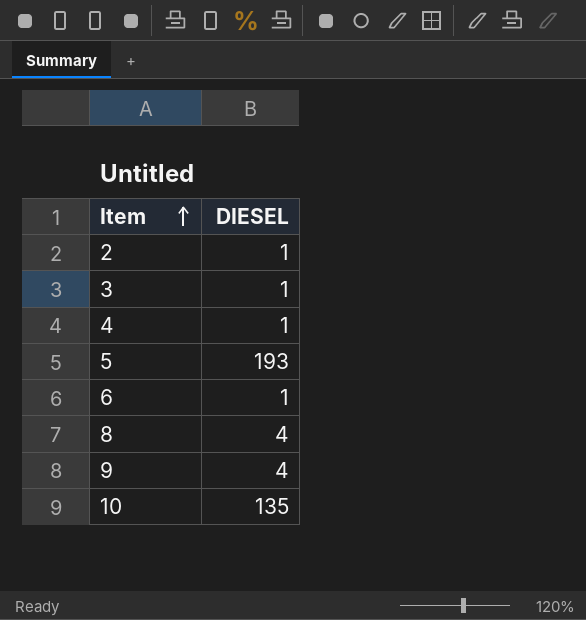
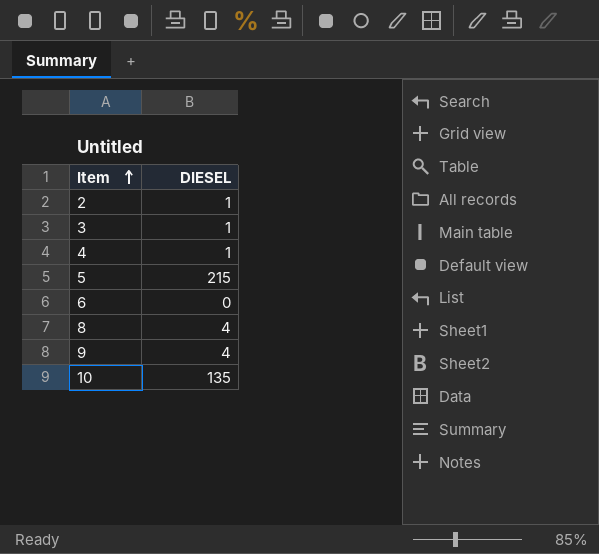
5 | DIESEL: 193 -> 215
6 | DIESEL: 1 -> 0

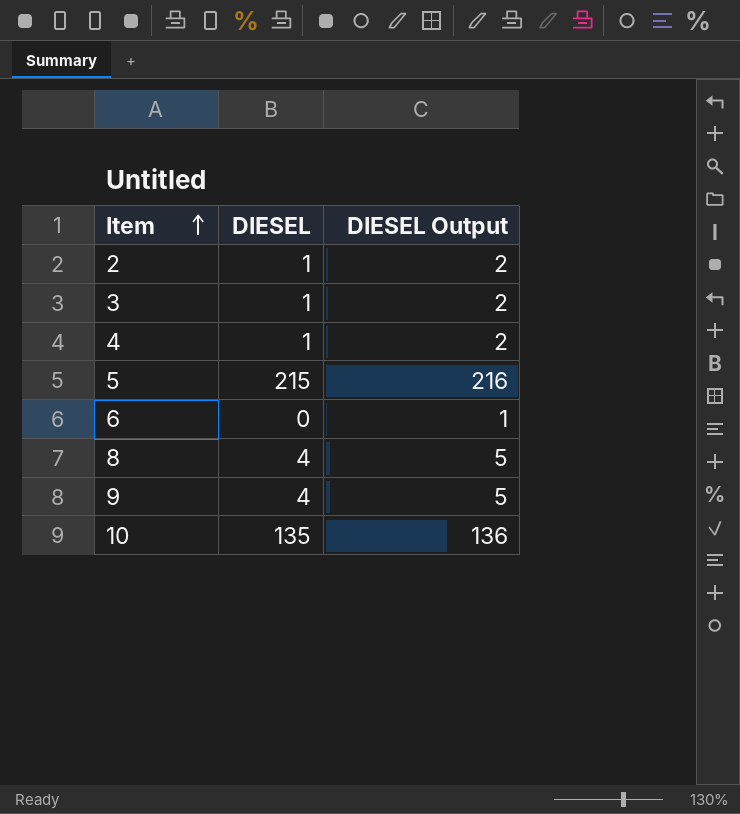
column DIESEL Output | formula: none -> [DIESEL] + 1

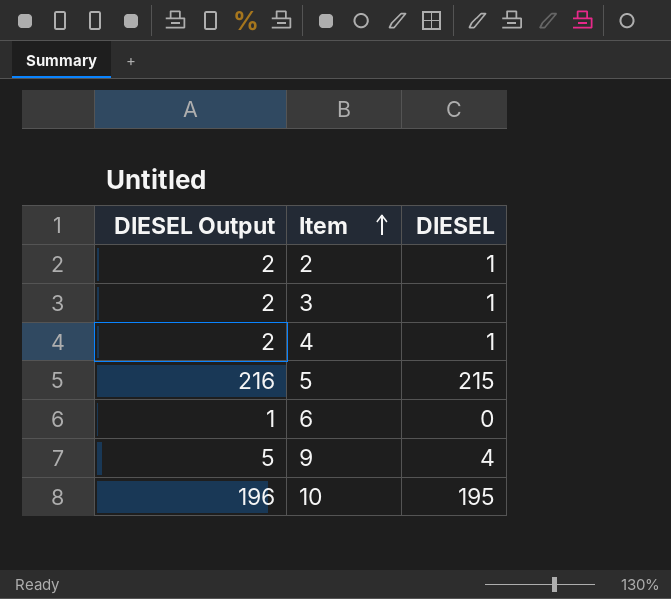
column DIESEL Output | position: 3 -> 1
row 8: 4 | 5 -> none
10 | DIESEL Output: 136 -> 196
10 | DIESEL: 135 -> 195

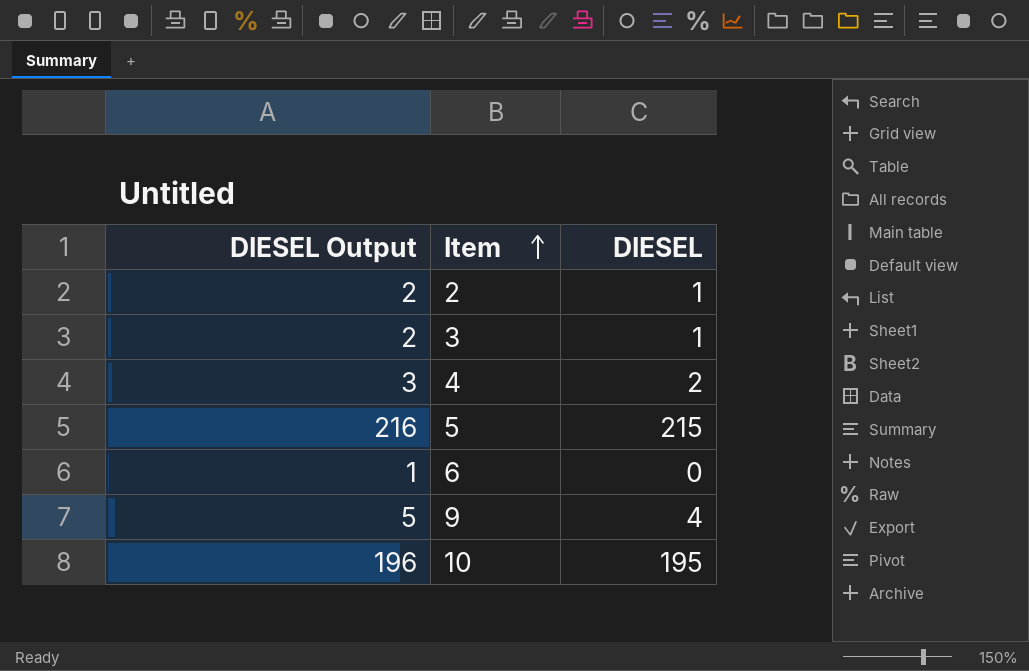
4 | DIESEL Output: 2 -> 3
4 | DIESEL: 1 -> 2

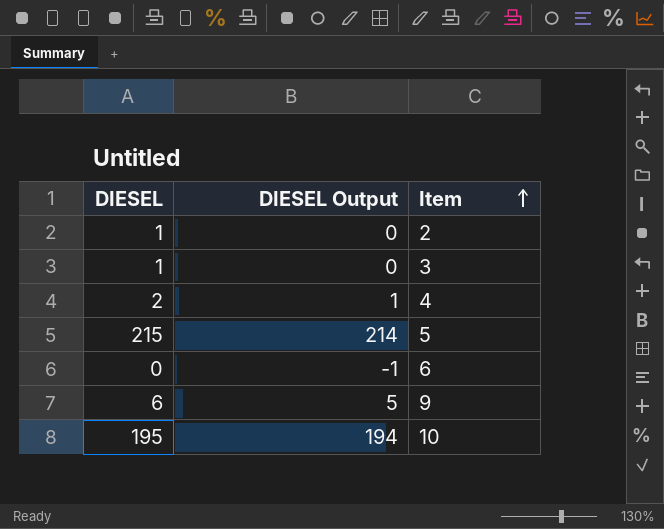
column DIESEL | position: 3 -> 1
column DIESEL Output | formula: [DIESEL] + 1 -> [DIESEL] - 1
9 | DIESEL: 4 -> 6

